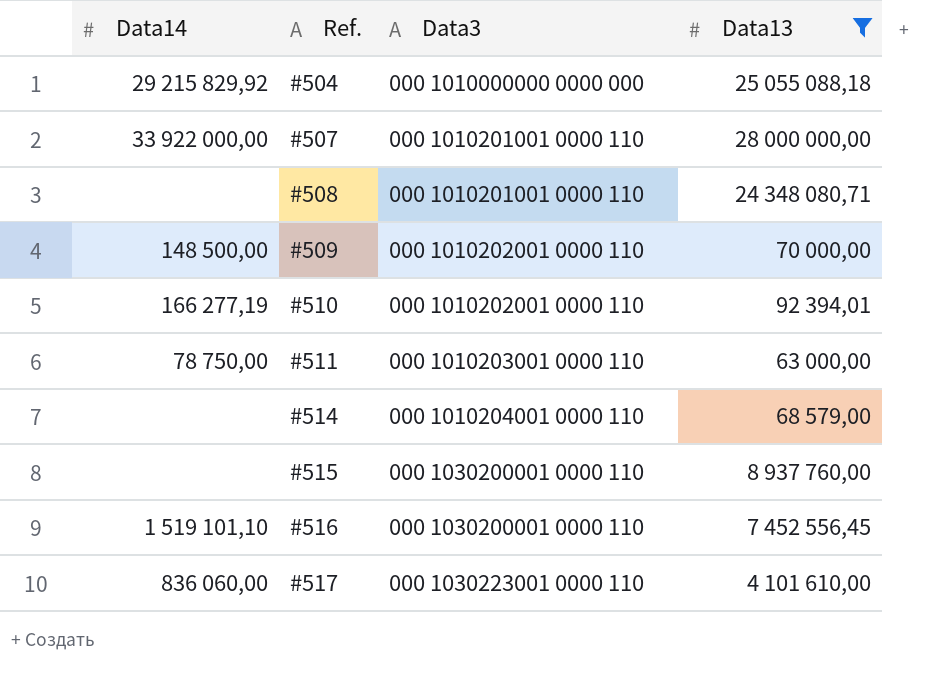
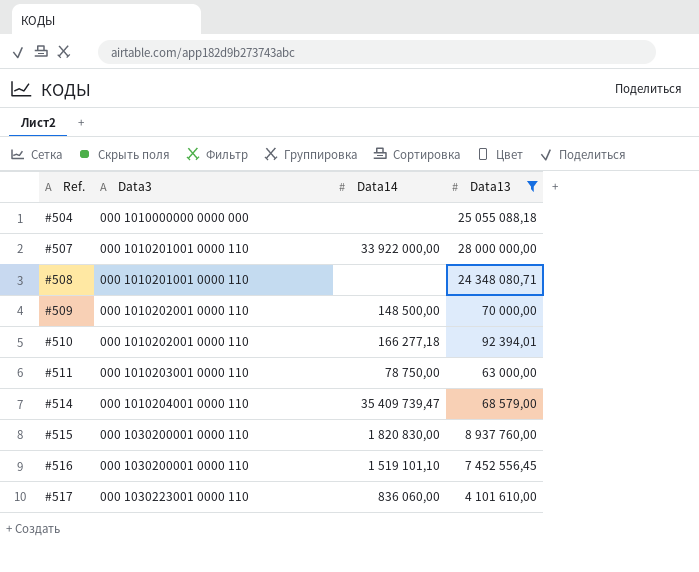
column Data14 | position: 1 -> 3
#504 | Data14: 29 215 829,92 -> none
#510 | Data14: 166 277,19 -> 166 277,18
#514 | Data14: none -> 35 409 739,47
#515 | Data14: none -> 1 820 830,00

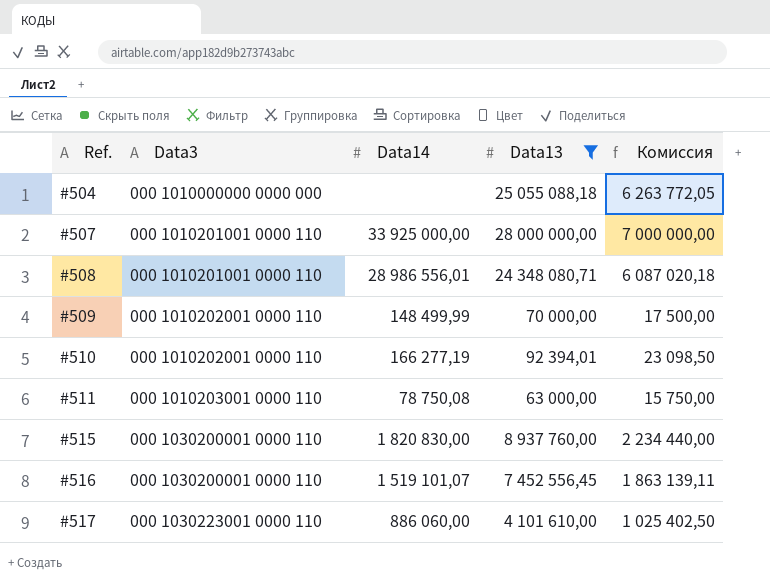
column Комиссия | formula: none -> [Data13] * 0,25
row #514: 000 1010204001 0000 110 | 35 409 739,47 | 68 579,00 -> none
#507 | Data14: 33 922 000,00 -> 33 925 000,00
#508 | Data14: none -> 28 986 556,01
#509 | Data14: 148 500,00 -> 148 499,99
#510 | Data14: 166 277,18 -> 166 277,19
#511 | Data14: 78 750,00 -> 78 750,08
#516 | Data14: 1 519 101,10 -> 1 519 101,07
#517 | Data14: 836 060,00 -> 886 060,00

